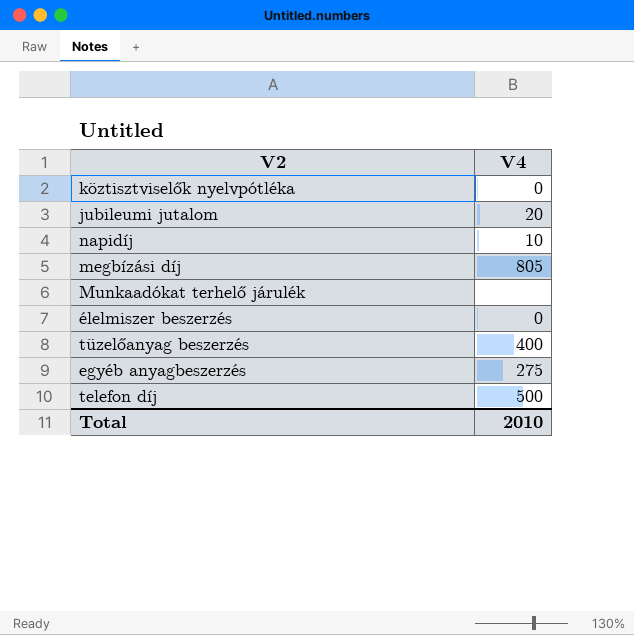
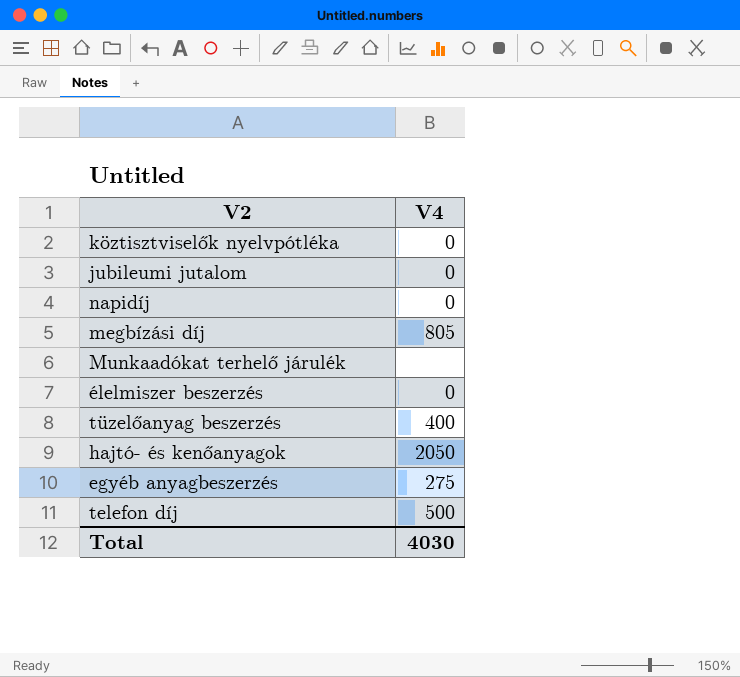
jubileumi jutalom | V4: 20 -> 0
napidíj | V4: 10 -> 0
row hajtó- és kenőanyagok: none -> 2050
Total | V4: 2010 -> 4030

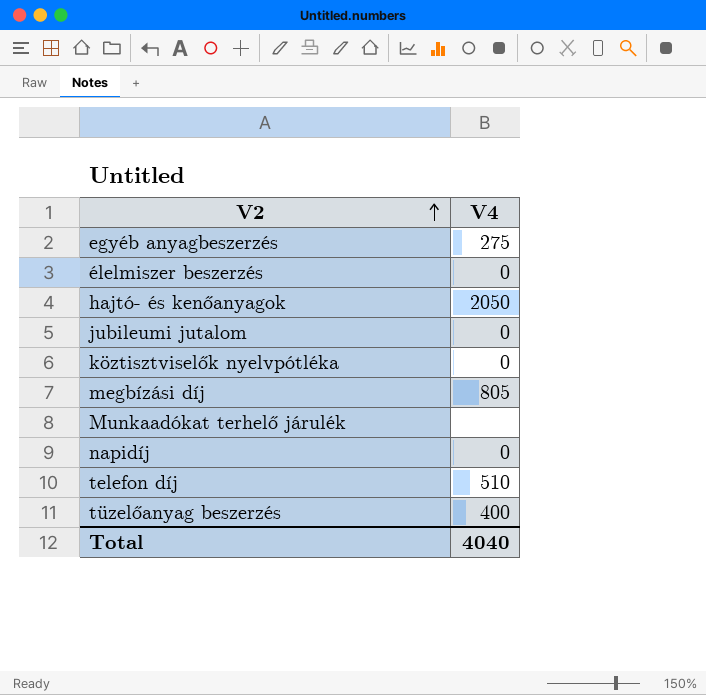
row order: none -> V2 ascending
telefon díj | V4: 500 -> 510
Total | V4: 4030 -> 4040

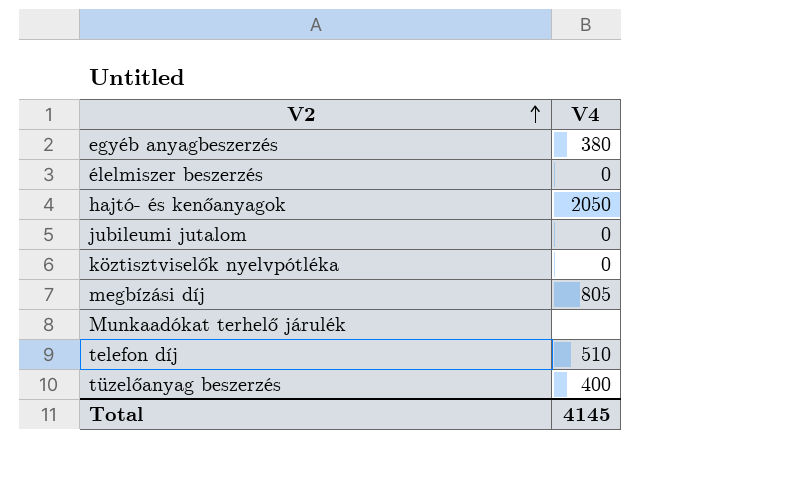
row napidíj: 0 -> none
egyéb anyagbeszerzés | V4: 275 -> 380
Total | V4: 4040 -> 4145

